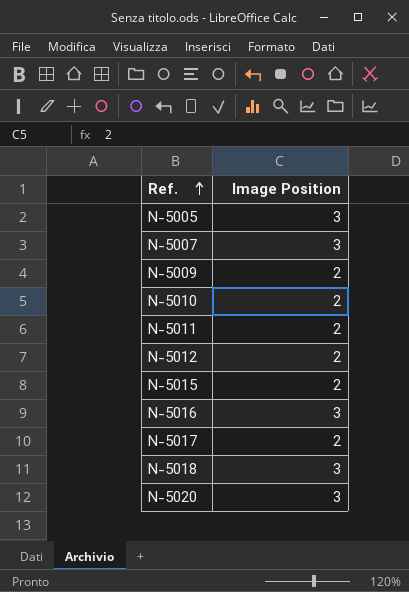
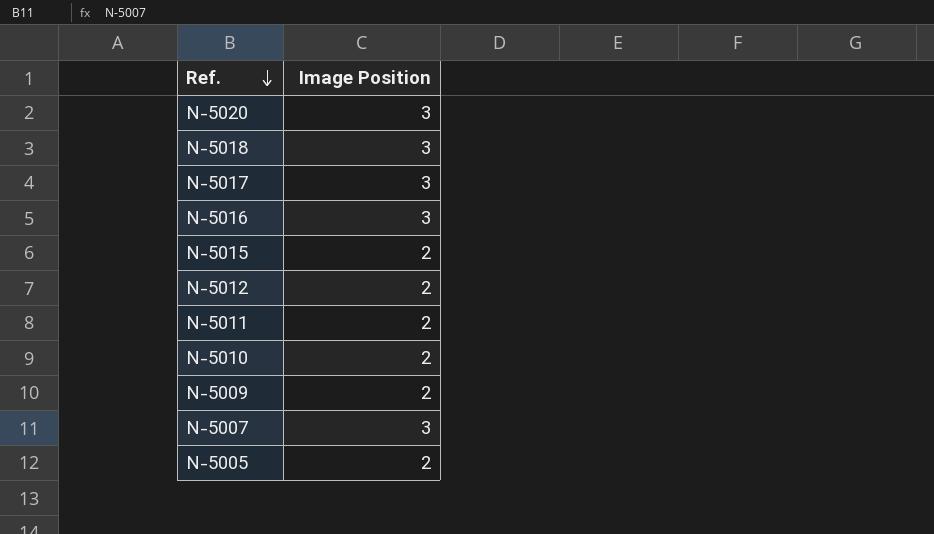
row order: Ref. ascending -> Ref. descending
N-5017 | Image Position: 2 -> 3
N-5005 | Image Position: 3 -> 2

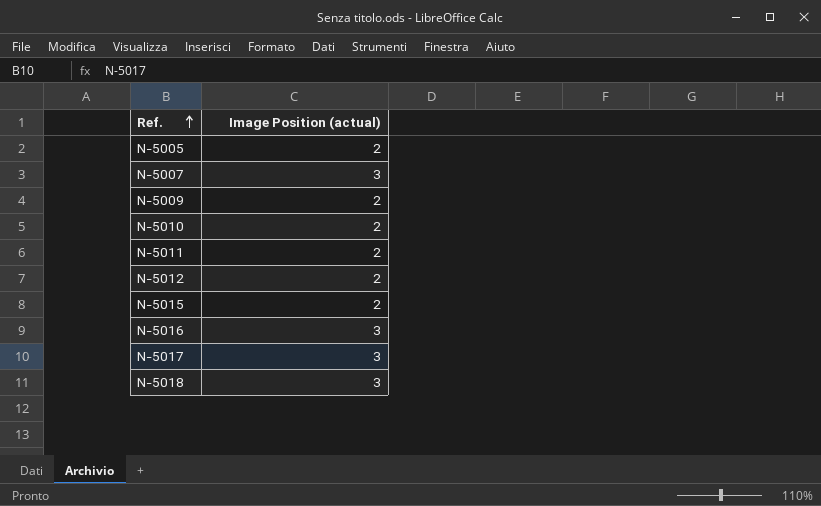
row order: Ref. descending -> Ref. ascending
column name: Image Position -> Image Position (actual)
row N-5020: 3 -> none

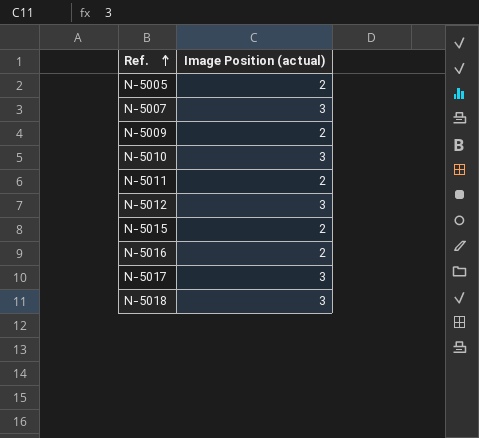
N-5010 | Image Position (actual): 2 -> 3
N-5012 | Image Position (actual): 2 -> 3
N-5016 | Image Position (actual): 3 -> 2

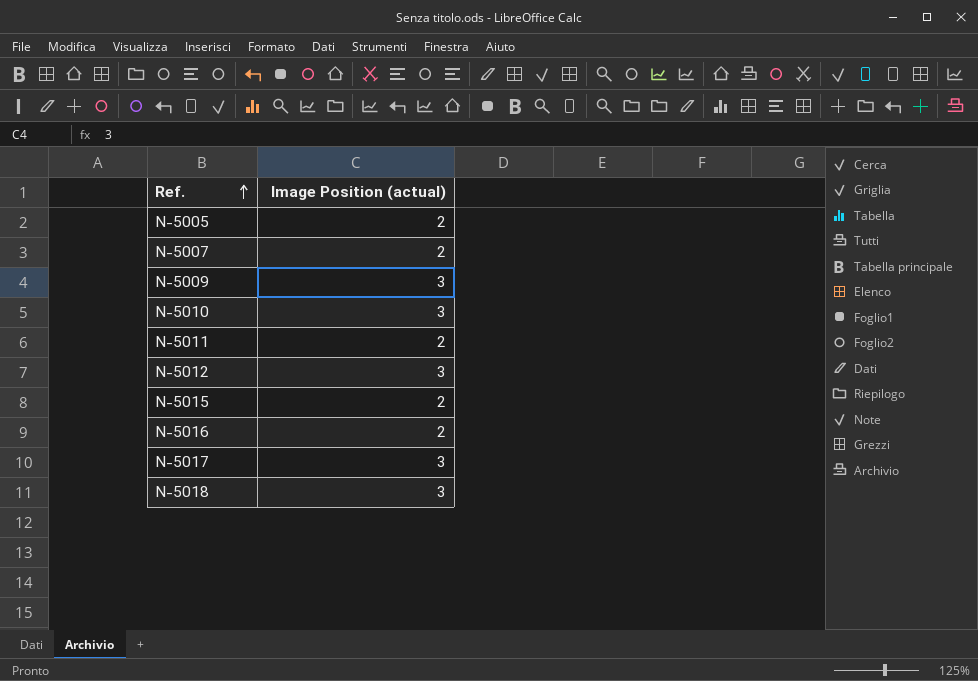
N-5007 | Image Position (actual): 3 -> 2
N-5009 | Image Position (actual): 2 -> 3

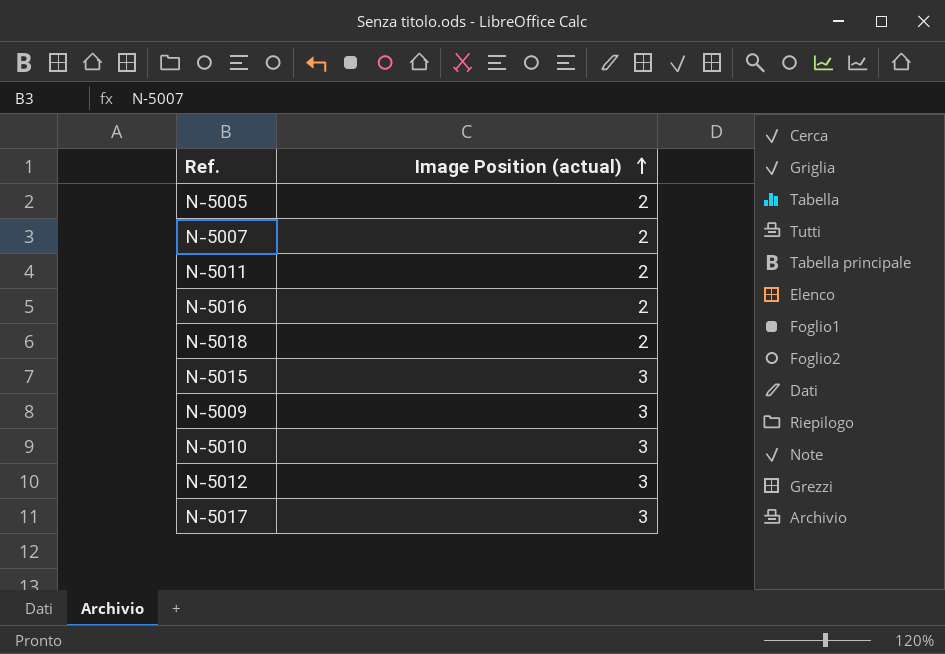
row order: Ref. ascending -> Image Position (actual) ascending
N-5018 | Image Position (actual): 3 -> 2
N-5015 | Image Position (actual): 2 -> 3

